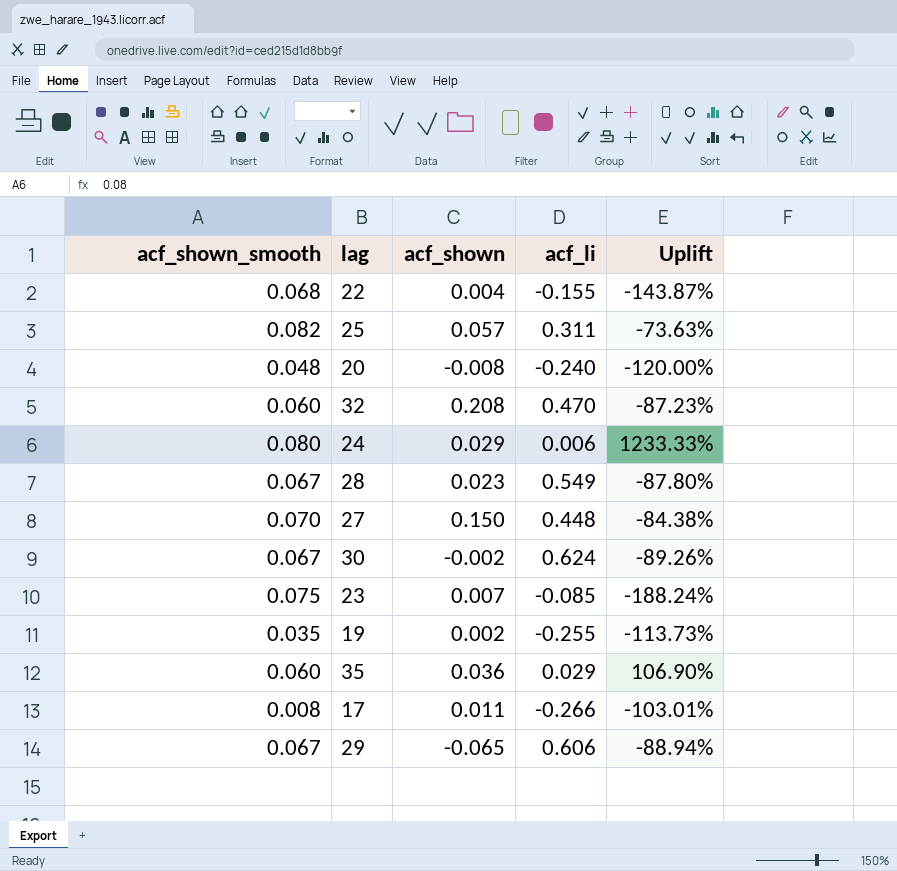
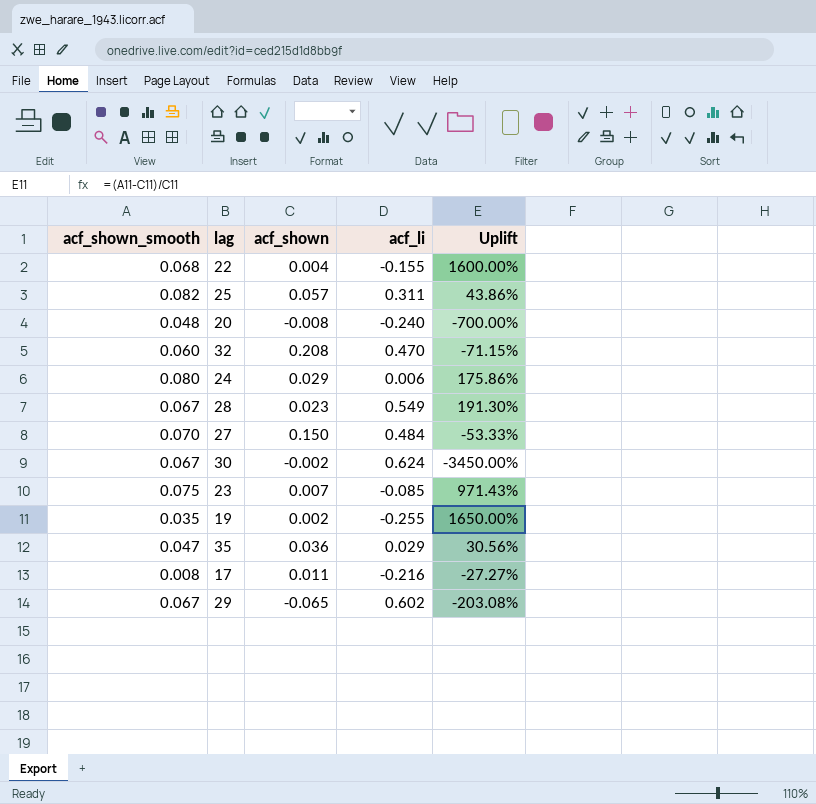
column Uplift | formula: ([acf_shown_smooth] - [acf_li]) / [acf_li] -> ([acf_shown_smooth] - [acf_shown]) / [acf_shown]
27 | acf_li: 0.448 -> 0.484
35 | acf_shown_smooth: 0.060 -> 0.047
17 | acf_li: -0.266 -> -0.216
29 | acf_li: 0.606 -> 0.602

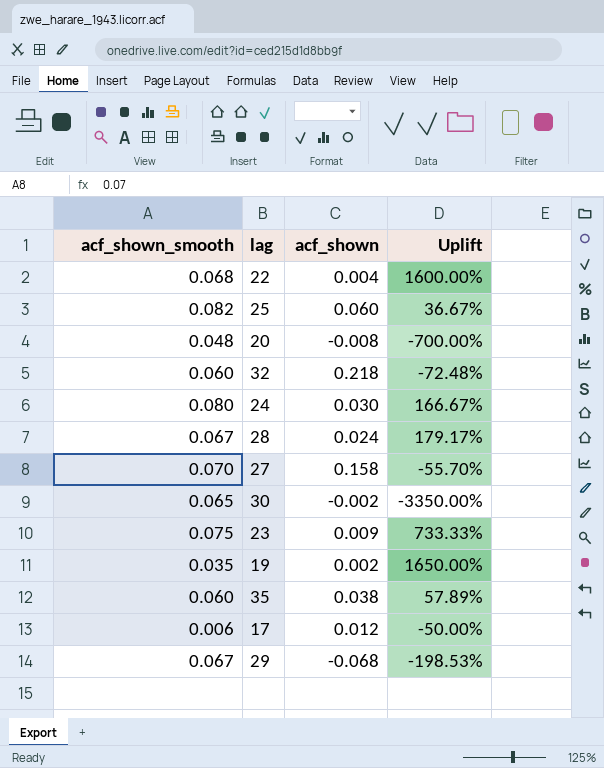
column acf_li | position: 4 -> none
25 | acf_shown: 0.057 -> 0.060
25 | Uplift: 43.86% -> 36.67%
32 | acf_shown: 0.208 -> 0.218
32 | Uplift: -71.15% -> -72.48%
24 | acf_shown: 0.029 -> 0.030
24 | Uplift: 175.86% -> 166.67%
28 | acf_shown: 0.023 -> 0.024
28 | Uplift: 191.30% -> 179.17%
27 | acf_shown: 0.150 -> 0.158
27 | Uplift: -53.33% -> -55.70%
30 | acf_shown_smooth: 0.067 -> 0.065
30 | Uplift: -3450.00% -> -3350.00%
23 | acf_shown: 0.007 -> 0.009
23 | Uplift: 971.43% -> 733.33%
35 | acf_shown_smooth: 0.047 -> 0.060
35 | acf_shown: 0.036 -> 0.038
35 | Uplift: 30.56% -> 57.89%
17 | acf_shown_smooth: 0.008 -> 0.006
17 | acf_shown: 0.011 -> 0.012
17 | Uplift: -27.27% -> -50.00%
29 | acf_shown: -0.065 -> -0.068
29 | Uplift: -203.08% -> -198.53%

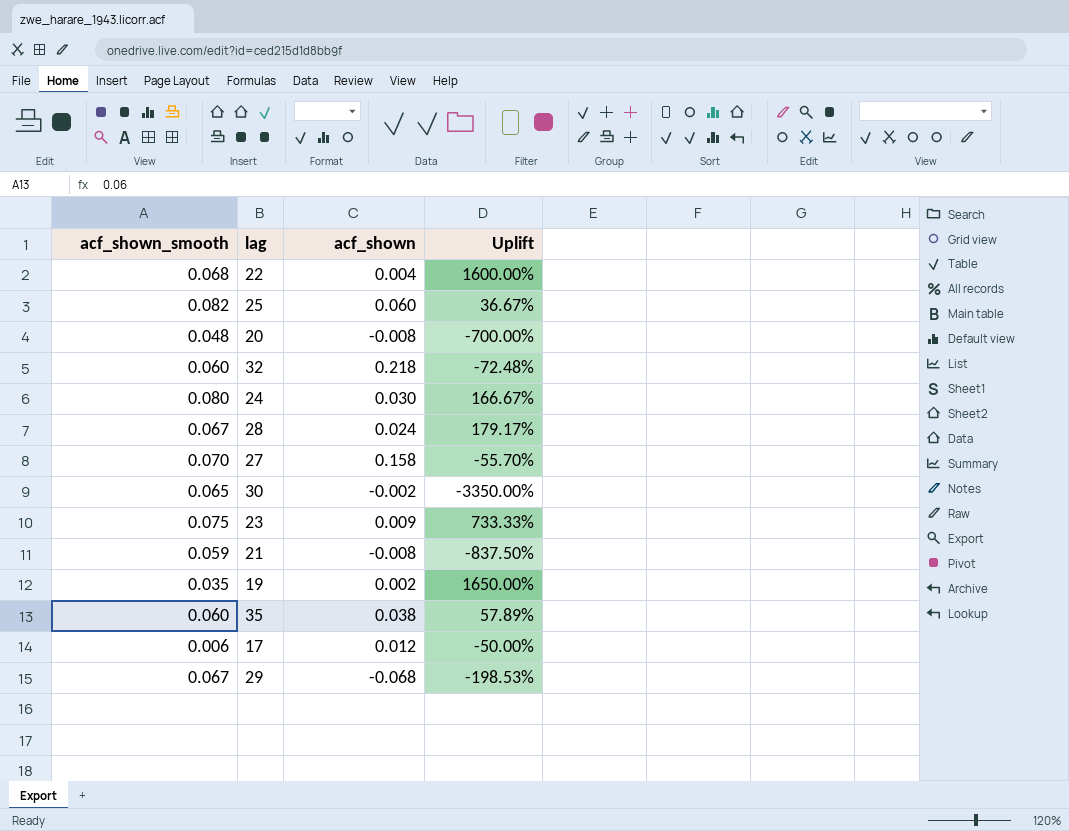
row 21: none -> 0.059 | -0.008 | -837.50%

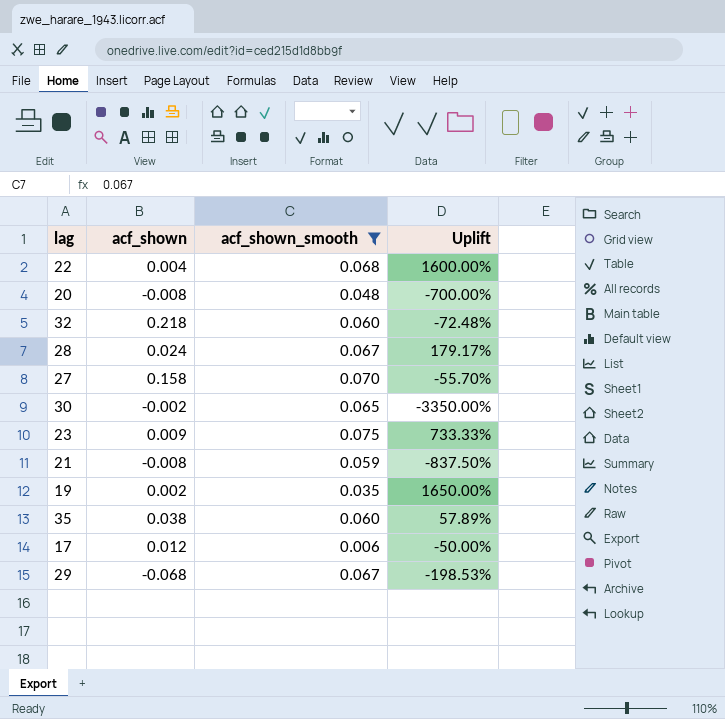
filter: none -> acf_shown_smooth <= 0.075
column acf_shown_smooth | position: 1 -> 3

